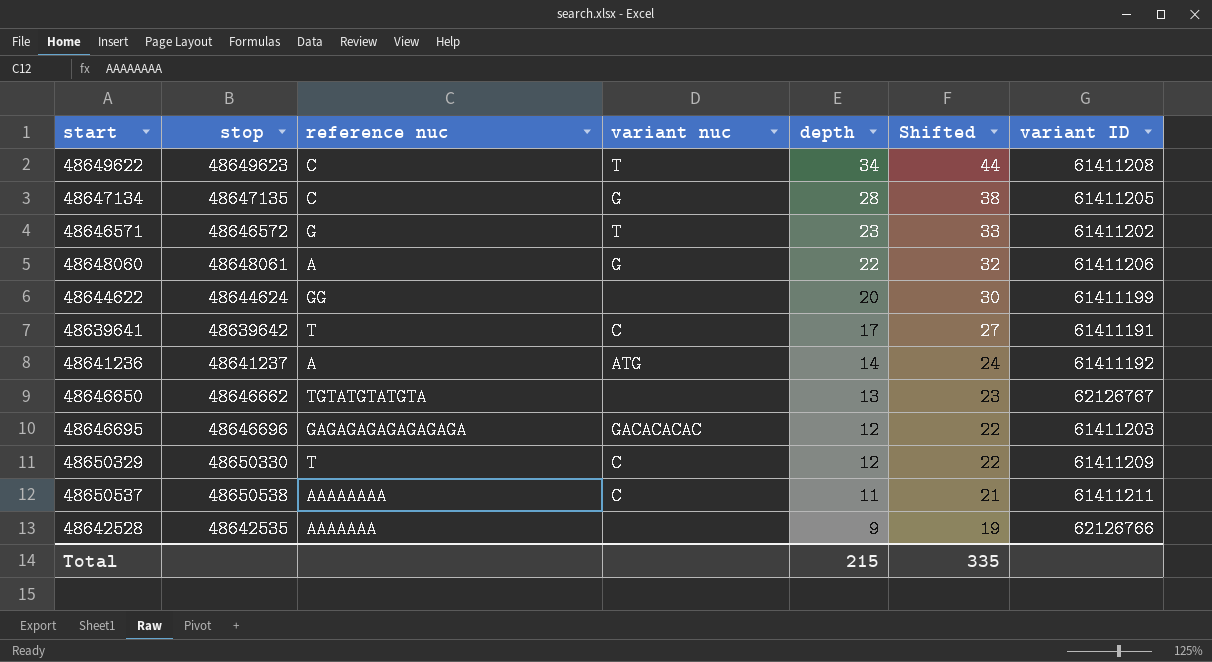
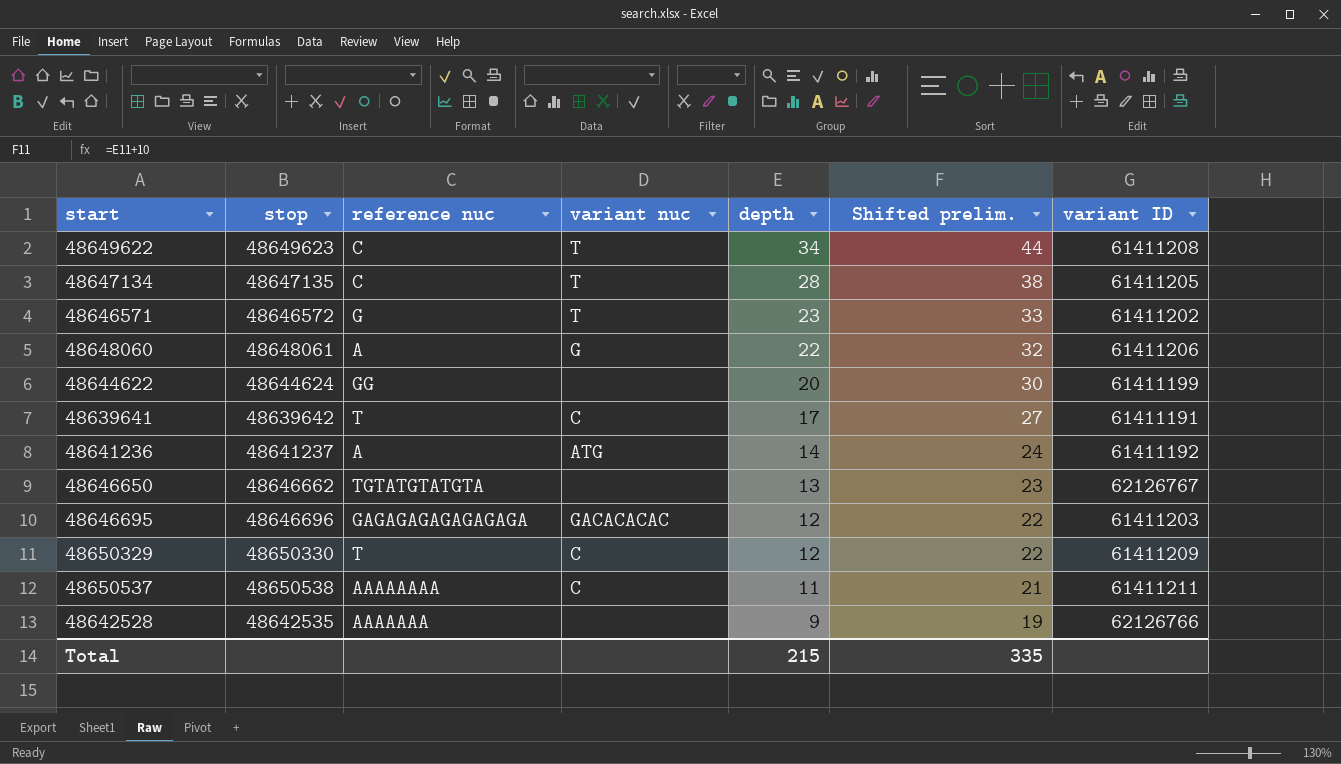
column name: Shifted -> Shifted prelim.
48647134 | variant nuc: G -> T

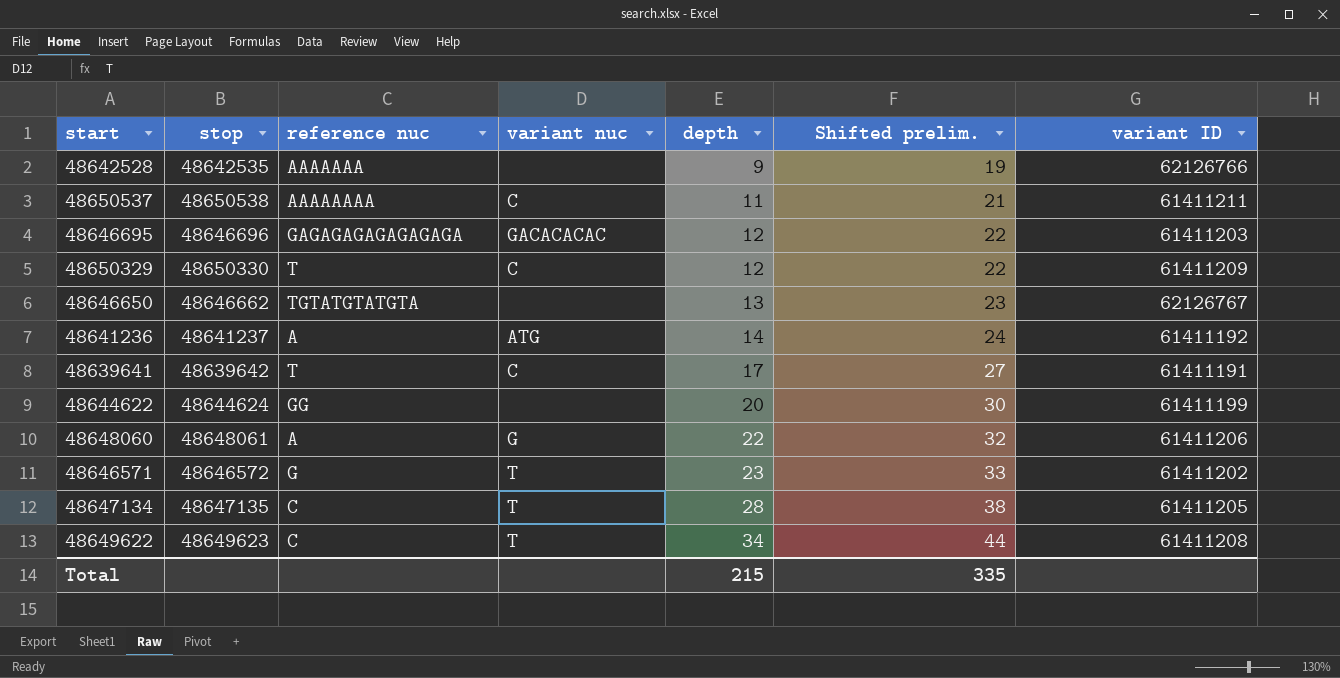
row order: depth descending -> depth ascending

